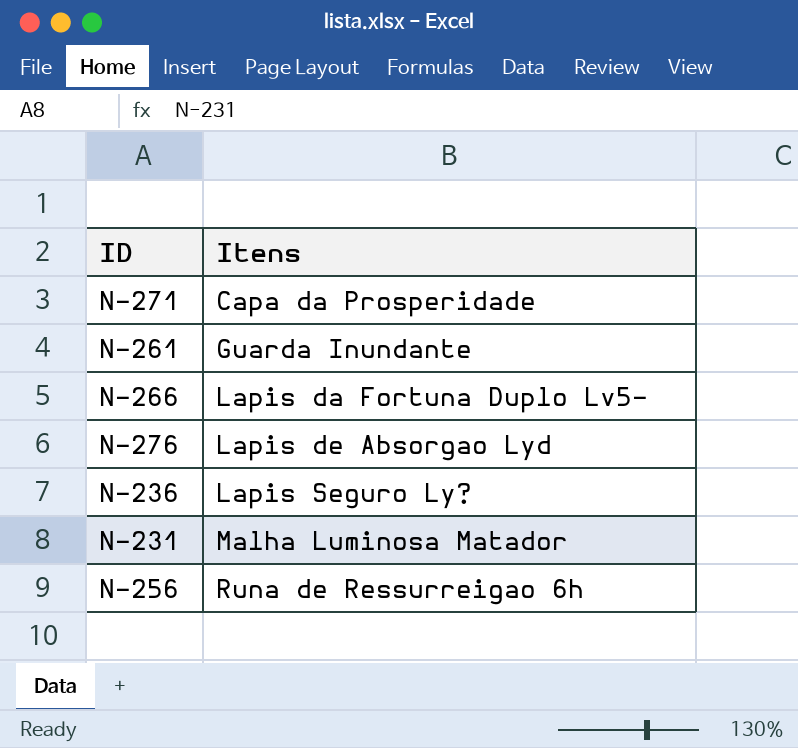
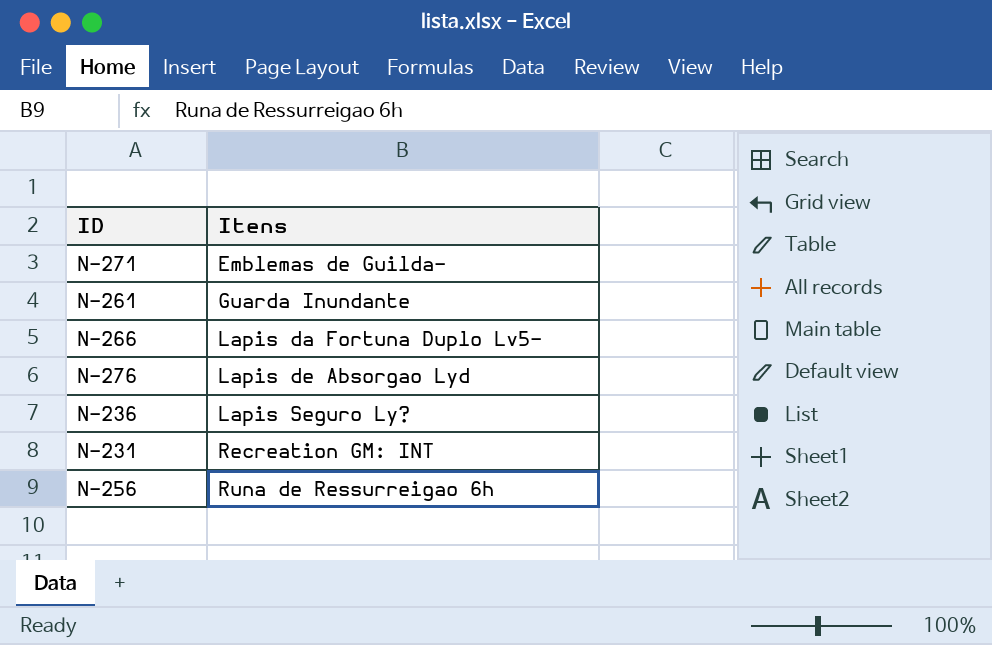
N-271 | Itens: Capa da Prosperidade -> Emblemas de Guilda-
N-231 | Itens: Malha Luminosa Matador -> Recreation GM: INT

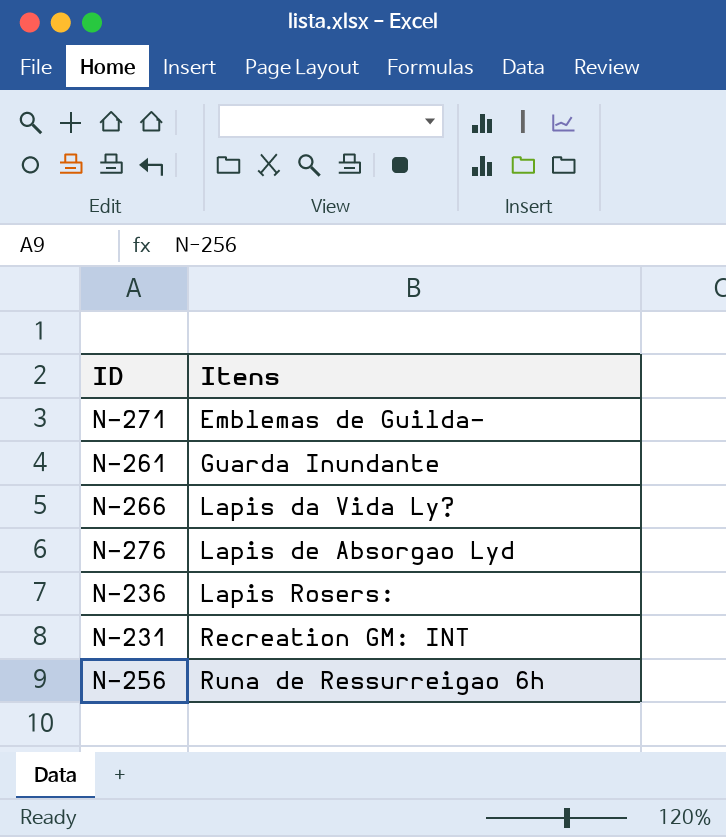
N-266 | Itens: Lapis da Fortuna Duplo Lv5- -> Lapis da Vida Ly?
N-236 | Itens: Lapis Seguro Ly? -> Lapis Rosers:

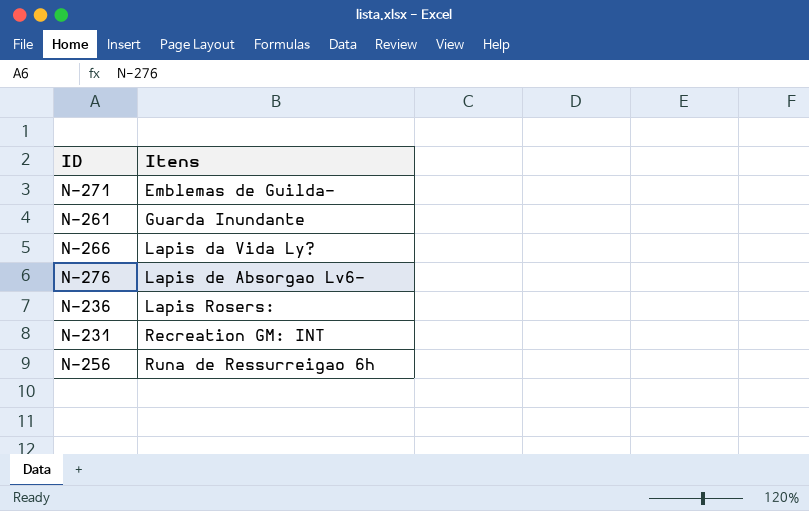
N-276 | Itens: Lapis de Absorgao Lyd -> Lapis de Absorgao Lv6-

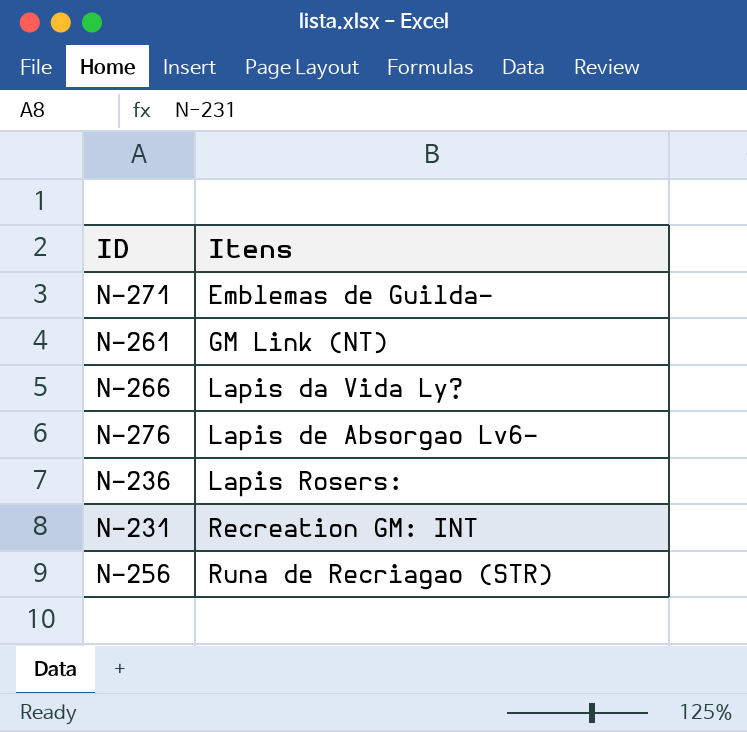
N-261 | Itens: Guarda Inundante -> GM Link (NT)
N-256 | Itens: Runa de Ressurreigao 6h -> Runa de Recriagao (STR)

